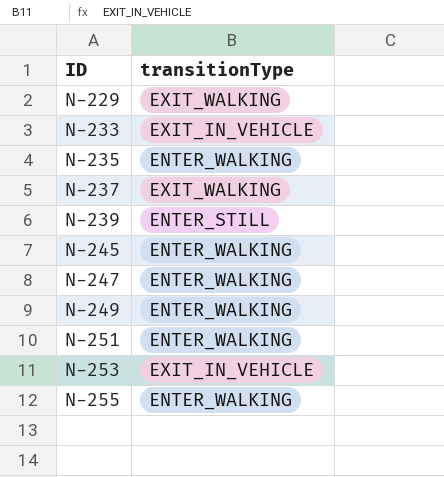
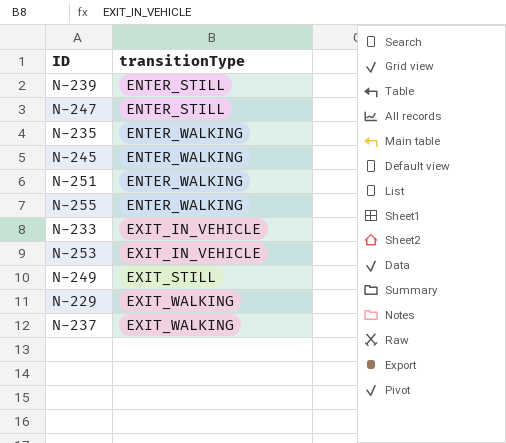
row order: ID ascending -> transitionType ascending
N-247 | transitionType: ENTER_WALKING -> ENTER_STILL
N-249 | transitionType: ENTER_WALKING -> EXIT_STILL

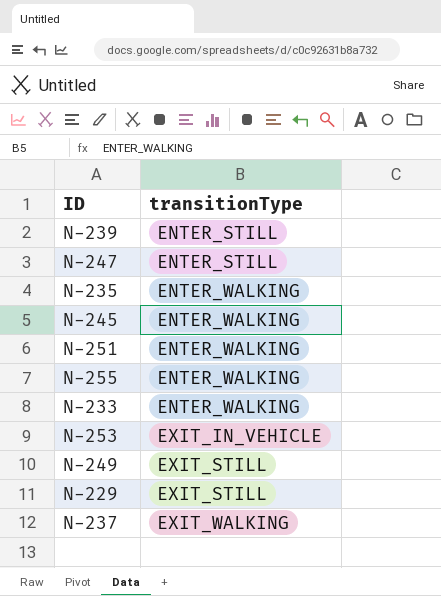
N-233 | transitionType: EXIT_IN_VEHICLE -> ENTER_WALKING
N-229 | transitionType: EXIT_WALKING -> EXIT_STILL

